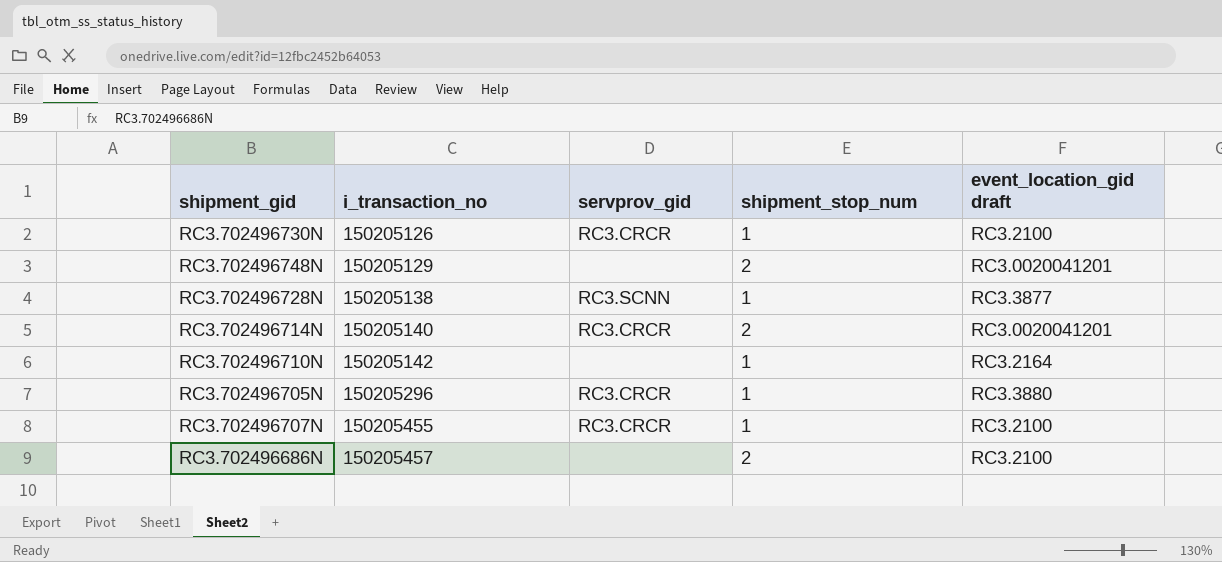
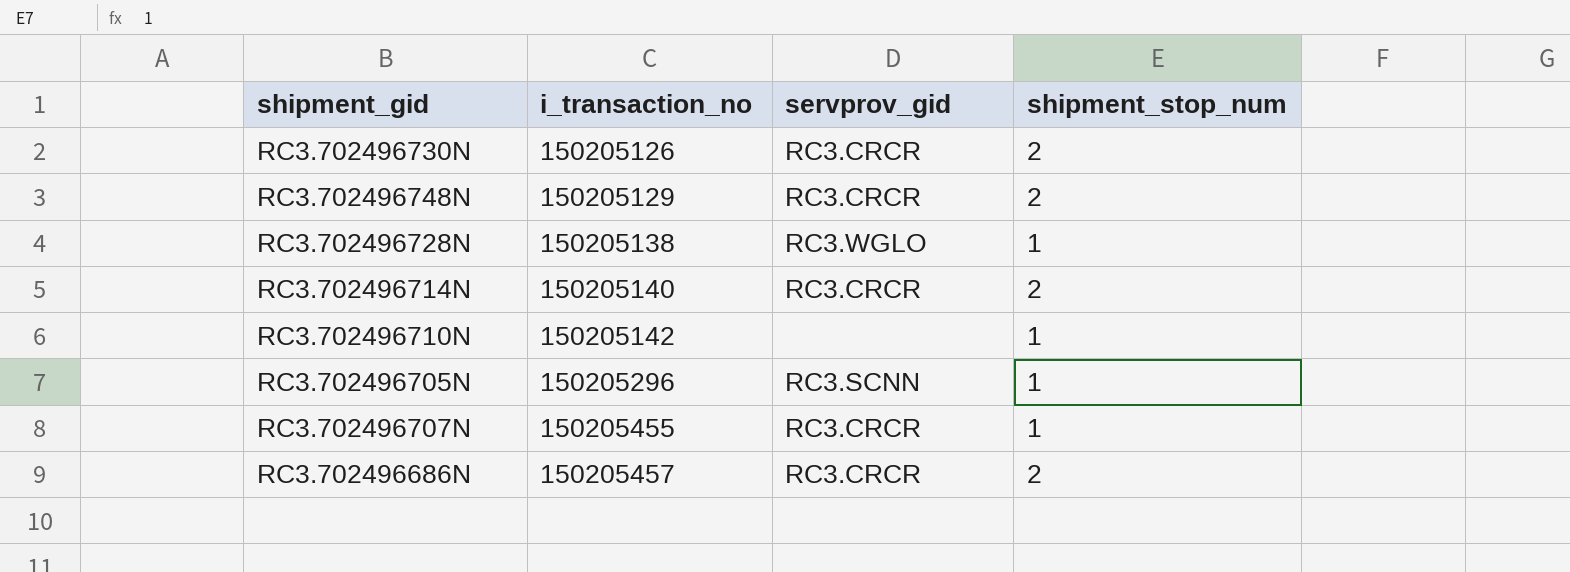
column event_location_gid draft | position: 5 -> none
RC3.702496730N | shipment_stop_num: 1 -> 2
RC3.702496748N | servprov_gid: none -> RC3.CRCR
RC3.702496728N | servprov_gid: RC3.SCNN -> RC3.WGLO
RC3.702496705N | servprov_gid: RC3.CRCR -> RC3.SCNN
RC3.702496686N | servprov_gid: none -> RC3.CRCR

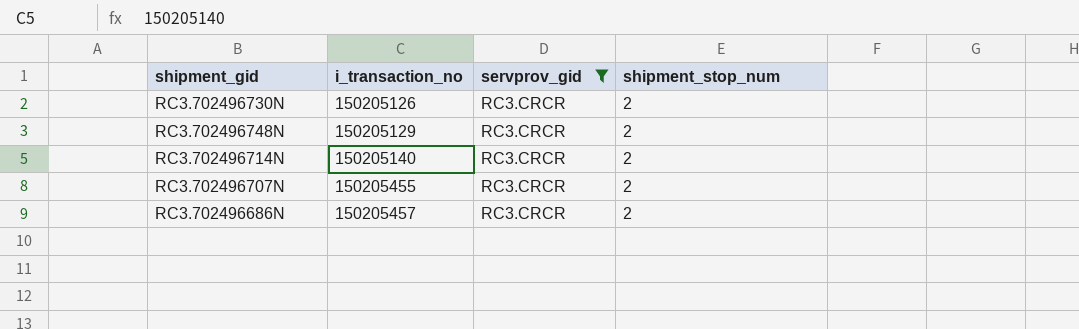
filter: none -> servprov_gid = RC3.CRCR
RC3.702496707N | shipment_stop_num: 1 -> 2

